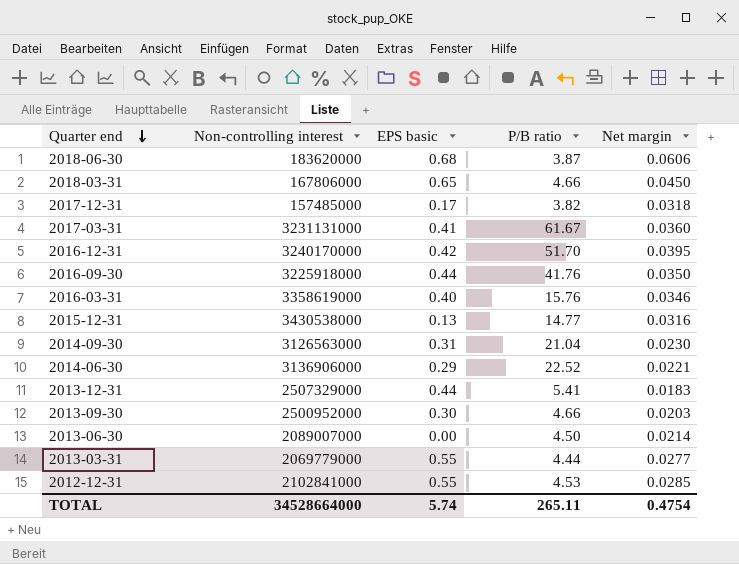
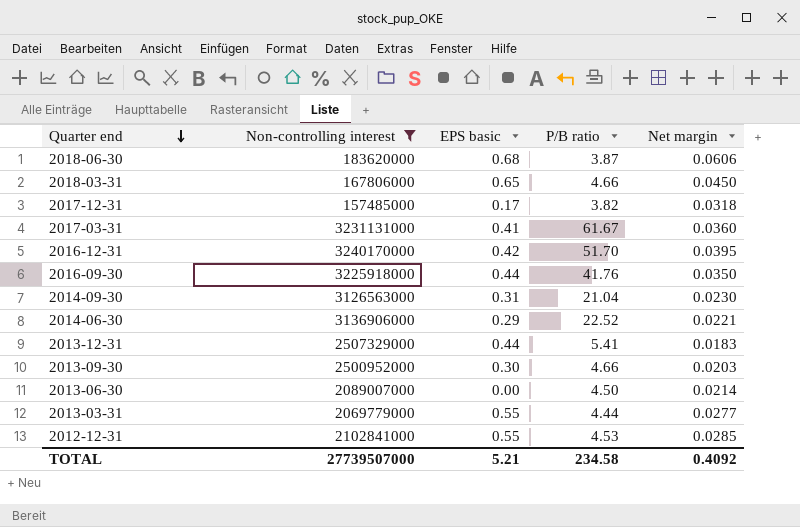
filter: none -> Non-controlling interest <= 3240170000
TOTAL | Non-controlling interest: 34528664000 -> 27739507000
TOTAL | EPS basic: 5.74 -> 5.21
TOTAL | P/B ratio: 265.11 -> 234.58
TOTAL | Net margin: 0.4754 -> 0.4092

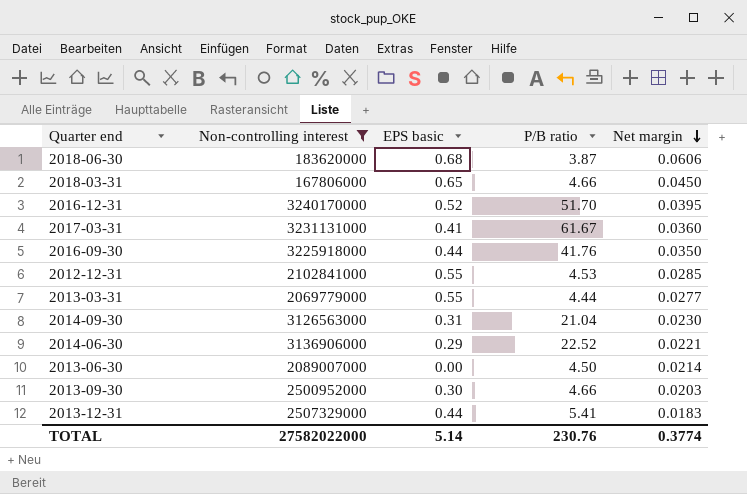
row order: Quarter end descending -> Net margin descending
row 2017-12-31: 157485000 | 0.17 | 3.82 | 0.0318 -> none
2016-12-31 | EPS basic: 0.42 -> 0.52
TOTAL | Non-controlling interest: 27739507000 -> 27582022000
TOTAL | EPS basic: 5.21 -> 5.14
TOTAL | P/B ratio: 234.58 -> 230.76
TOTAL | Net margin: 0.4092 -> 0.3774

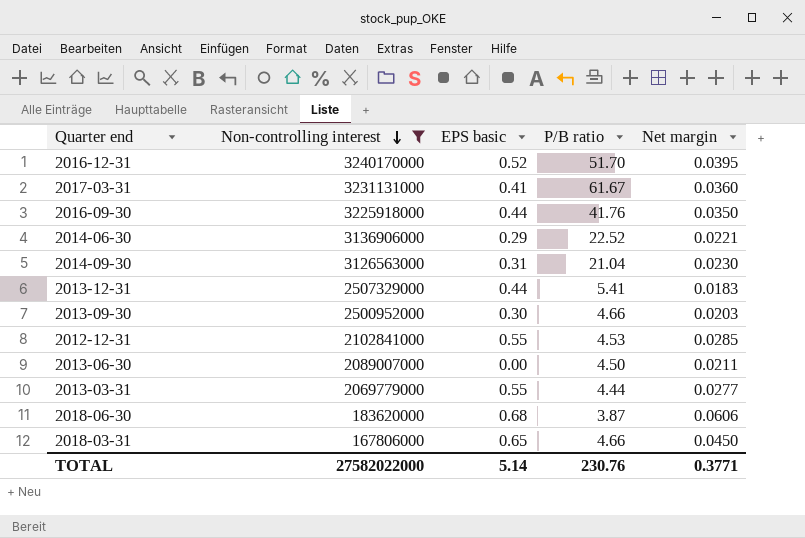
row order: Net margin descending -> Non-controlling interest descending
2013-06-30 | Net margin: 0.0214 -> 0.0211
TOTAL | Net margin: 0.3774 -> 0.3771

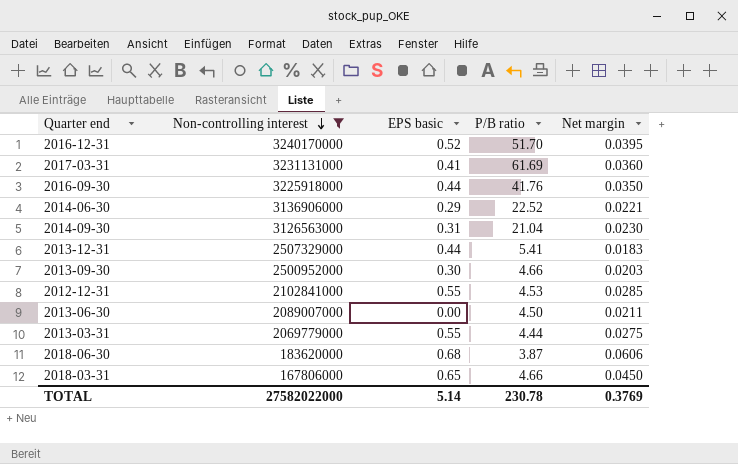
2017-03-31 | P/B ratio: 61.67 -> 61.69
2013-03-31 | Net margin: 0.0277 -> 0.0275
TOTAL | P/B ratio: 230.76 -> 230.78
TOTAL | Net margin: 0.3771 -> 0.3769

